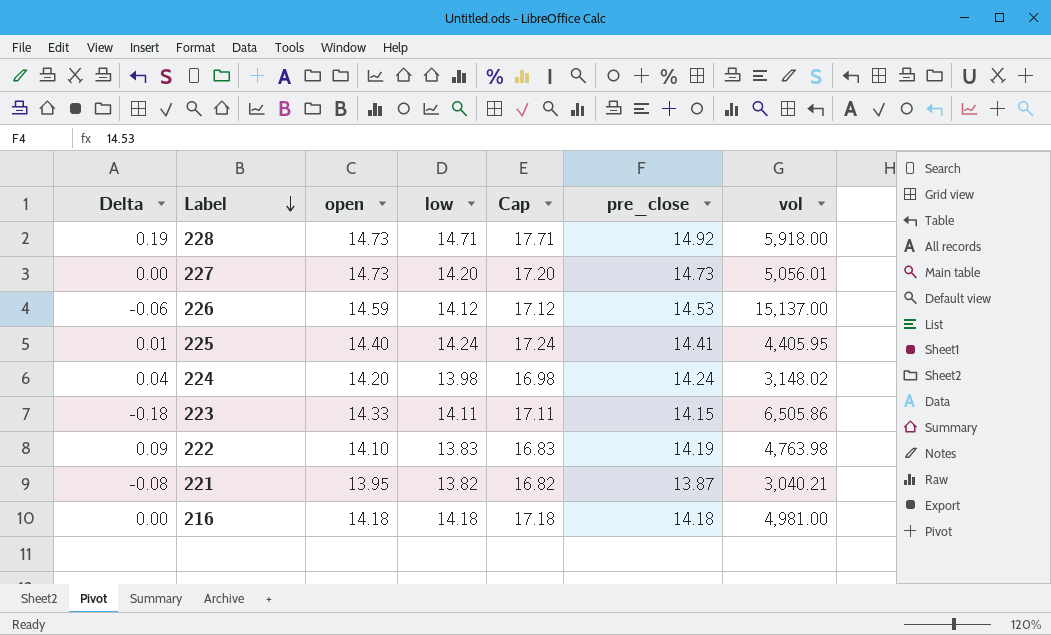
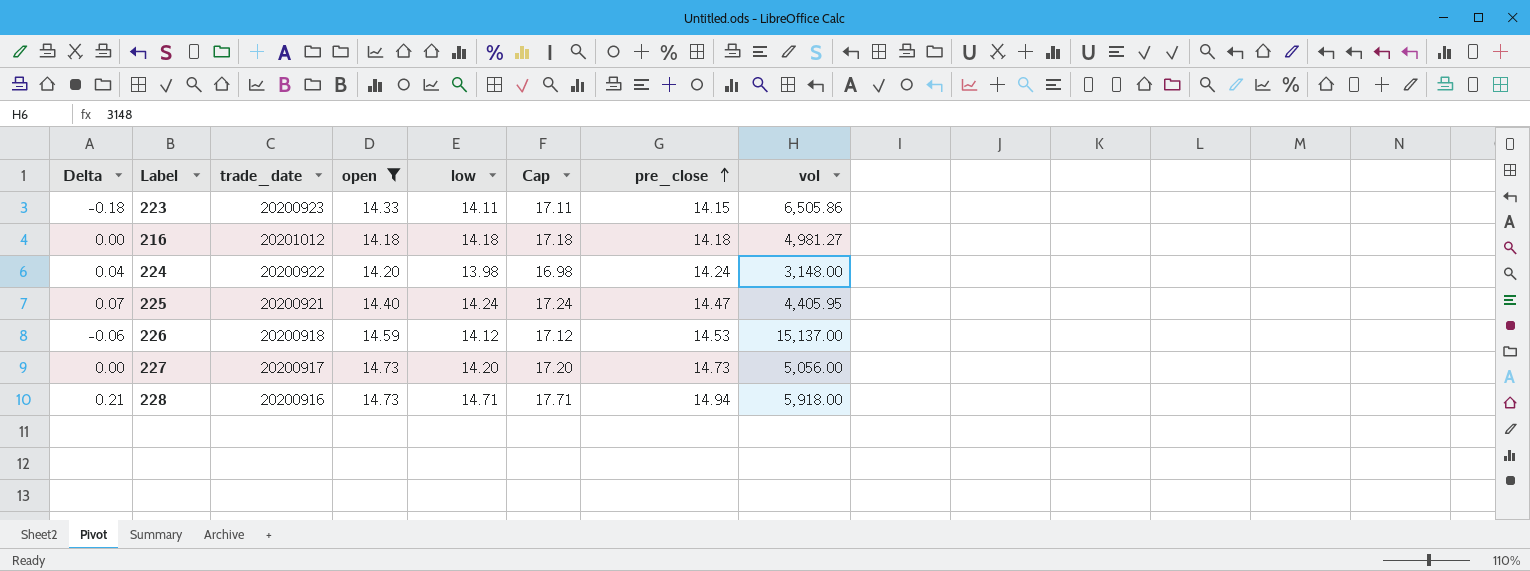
filter: none -> open >= 14.18
row order: Label descending -> pre_close ascending
column trade_date | position: none -> 3
216 | vol: 4,981.00 -> 4,981.27
224 | vol: 3,148.02 -> 3,148.00
225 | Delta: 0.01 -> 0.07
225 | pre_close: 14.41 -> 14.47
227 | vol: 5,056.01 -> 5,056.00
228 | Delta: 0.19 -> 0.21
228 | pre_close: 14.92 -> 14.94

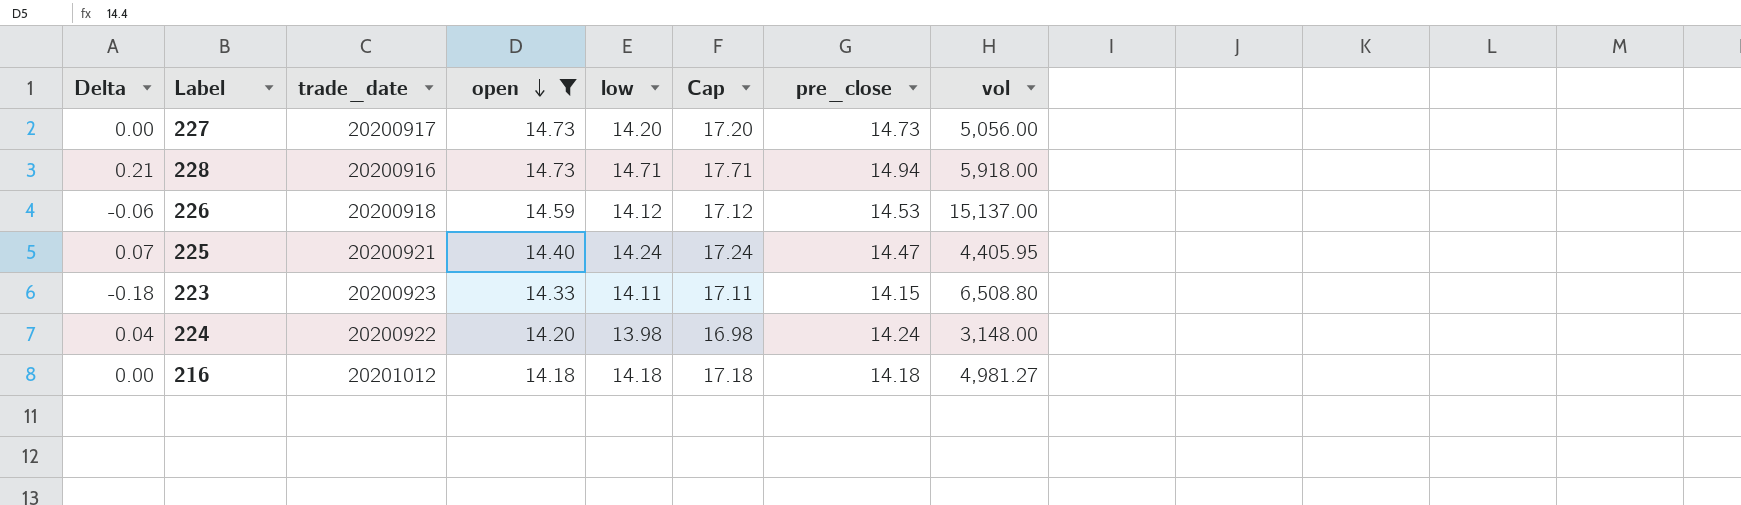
row order: pre_close ascending -> open descending
223 | vol: 6,505.86 -> 6,508.80

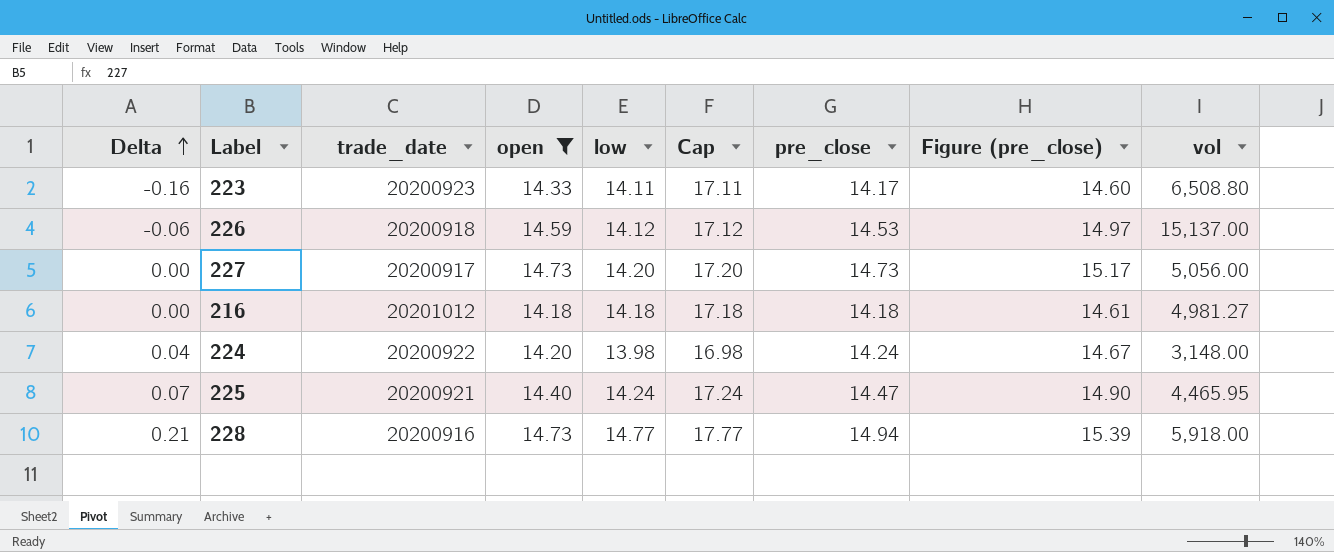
row order: open descending -> Delta ascending
column Figure (pre_close) | formula: none -> [pre_close] * 1.03
223 | Delta: -0.18 -> -0.16
223 | pre_close: 14.15 -> 14.17
225 | vol: 4,405.95 -> 4,465.95
228 | low: 14.71 -> 14.77
228 | Cap: 17.71 -> 17.77

